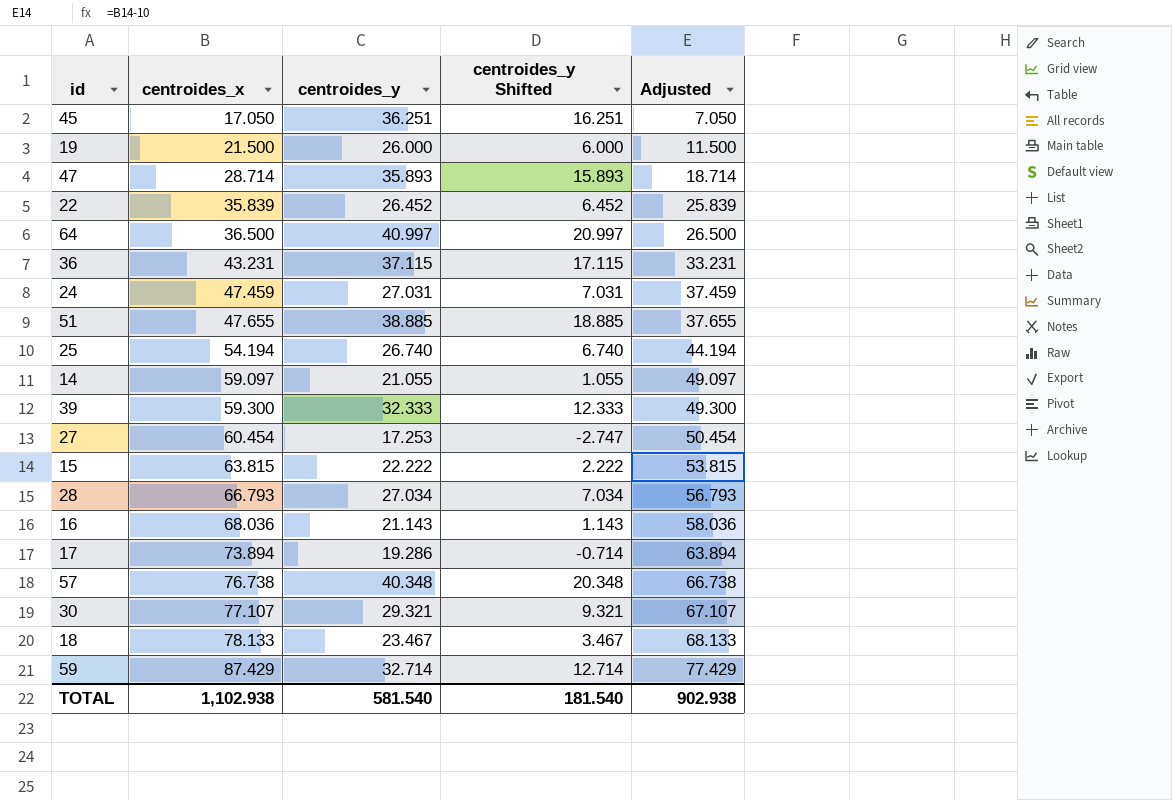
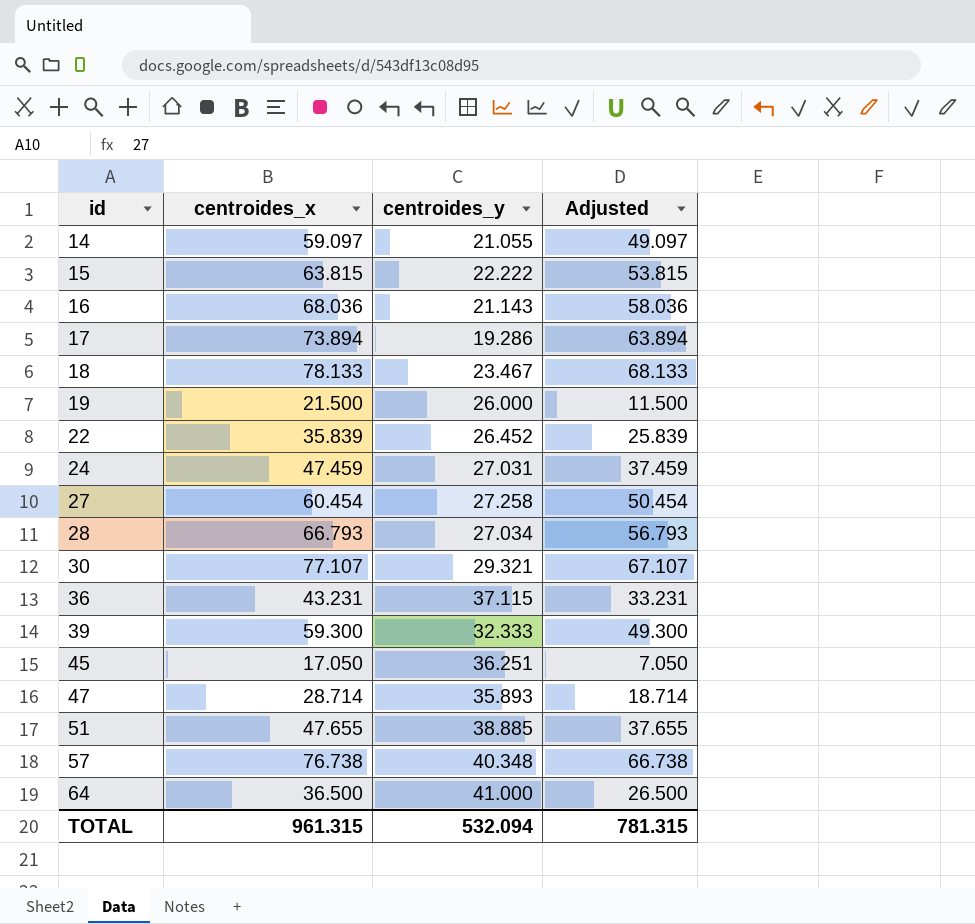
row order: centroides_x ascending -> id ascending
column centroides_y Shifted | formula: [centroides_y] - 20 -> none
row 25: 54.194 | 26.740 | 6.740 | 44.194 -> none
row 59: 87.429 | 32.714 | 12.714 | 77.429 -> none
27 | centroides_y: 17.253 -> 27.258
64 | centroides_y: 40.997 -> 41.000
TOTAL | centroides_x: 1,102.938 -> 961.315
TOTAL | centroides_y: 581.540 -> 532.094
TOTAL | Adjusted: 902.938 -> 781.315

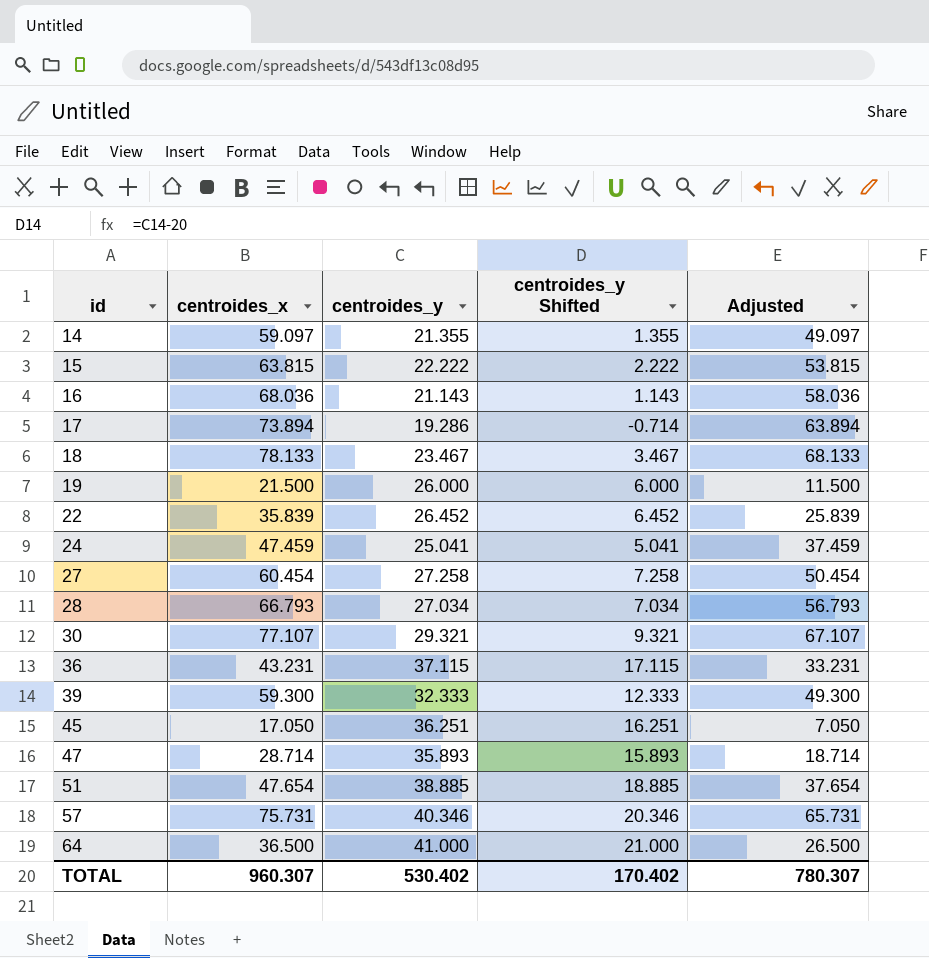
column centroides_y Shifted | formula: none -> [centroides_y] - 20
14 | centroides_y: 21.055 -> 21.355
24 | centroides_y: 27.031 -> 25.041
51 | centroides_x: 47.655 -> 47.654
51 | Adjusted: 37.655 -> 37.654
57 | centroides_x: 76.738 -> 75.731
57 | centroides_y: 40.348 -> 40.346
57 | Adjusted: 66.738 -> 65.731
TOTAL | centroides_x: 961.315 -> 960.307
TOTAL | centroides_y: 532.094 -> 530.402
TOTAL | Adjusted: 781.315 -> 780.307

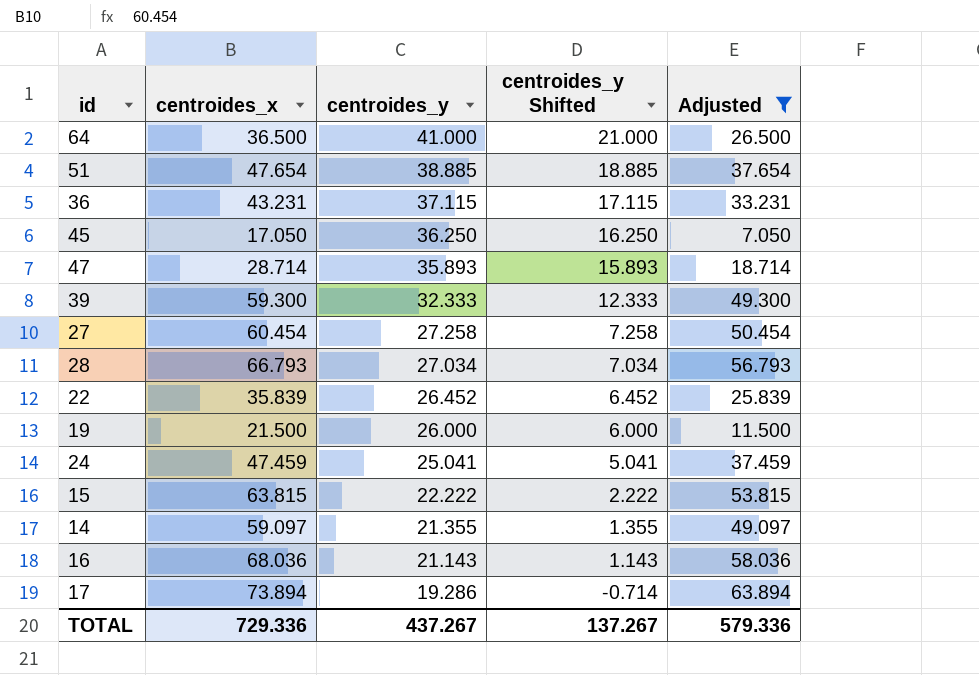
filter: none -> Adjusted <= 63.894
row order: id ascending -> centroides_y descending
45 | centroides_y: 36.251 -> 36.250
45 | centroides_y Shifted: 16.251 -> 16.250
TOTAL | centroides_x: 960.307 -> 729.336
TOTAL | centroides_y: 530.402 -> 437.267
TOTAL | centroides_y Shifted: 170.402 -> 137.267
TOTAL | Adjusted: 780.307 -> 579.336

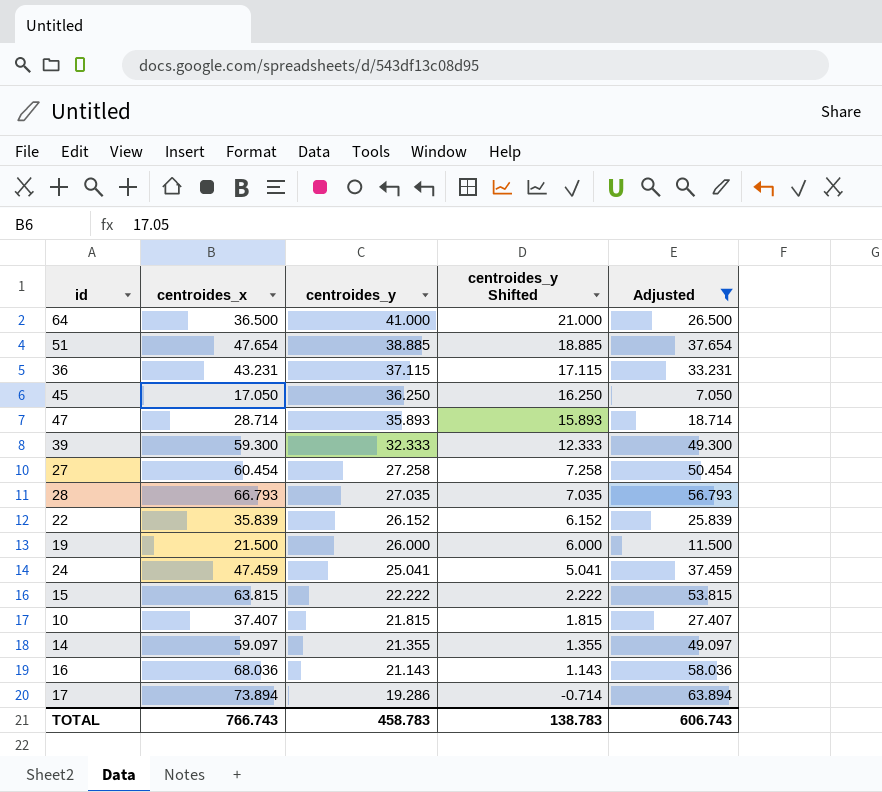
28 | centroides_y: 27.034 -> 27.035
28 | centroides_y Shifted: 7.034 -> 7.035
22 | centroides_y: 26.452 -> 26.152
22 | centroides_y Shifted: 6.452 -> 6.152
row 10: none -> 37.407 | 21.815 | 1.815 | 27.407
TOTAL | centroides_x: 729.336 -> 766.743
TOTAL | centroides_y: 437.267 -> 458.783
TOTAL | centroides_y Shifted: 137.267 -> 138.783
TOTAL | Adjusted: 579.336 -> 606.743

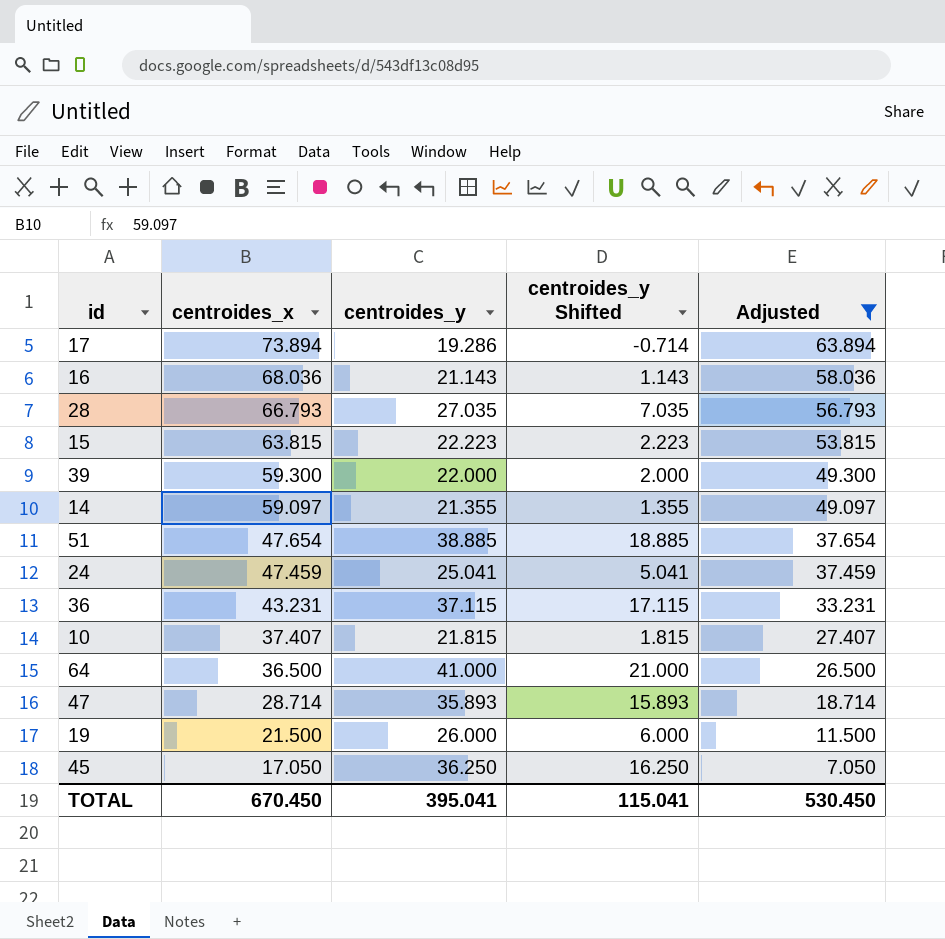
row order: centroides_y descending -> centroides_x descending
row 27: 60.454 | 27.258 | 7.258 | 50.454 -> none
row 22: 35.839 | 26.152 | 6.152 | 25.839 -> none
15 | centroides_y: 22.222 -> 22.223
15 | centroides_y Shifted: 2.222 -> 2.223
39 | centroides_y: 32.333 -> 22.000
39 | centroides_y Shifted: 12.333 -> 2.000
TOTAL | centroides_x: 766.743 -> 670.450
TOTAL | centroides_y: 458.783 -> 395.041
TOTAL | centroides_y Shifted: 138.783 -> 115.041
TOTAL | Adjusted: 606.743 -> 530.450

